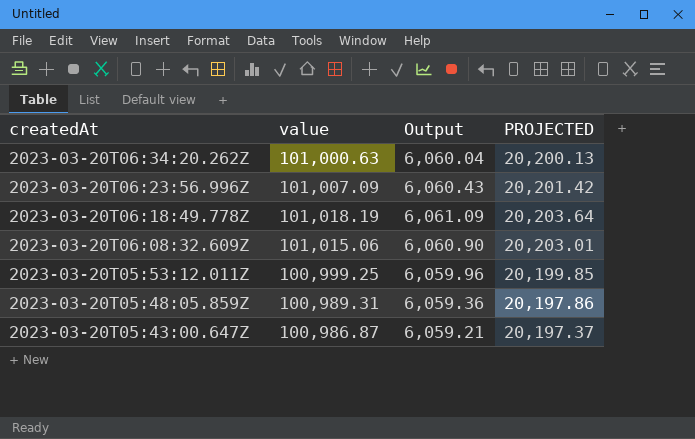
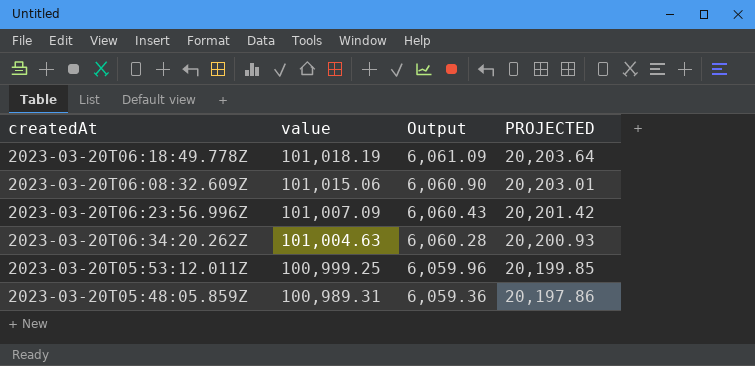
row order: createdAt descending -> value descending
row 2023-03-20T05:43:00.647Z: 100,986.87 | 6,059.21 | 20,197.37 -> none
2023-03-20T06:34:20.262Z | value: 101,000.63 -> 101,004.63
2023-03-20T06:34:20.262Z | Output: 6,060.04 -> 6,060.28
2023-03-20T06:34:20.262Z | PROJECTED: 20,200.13 -> 20,200.93

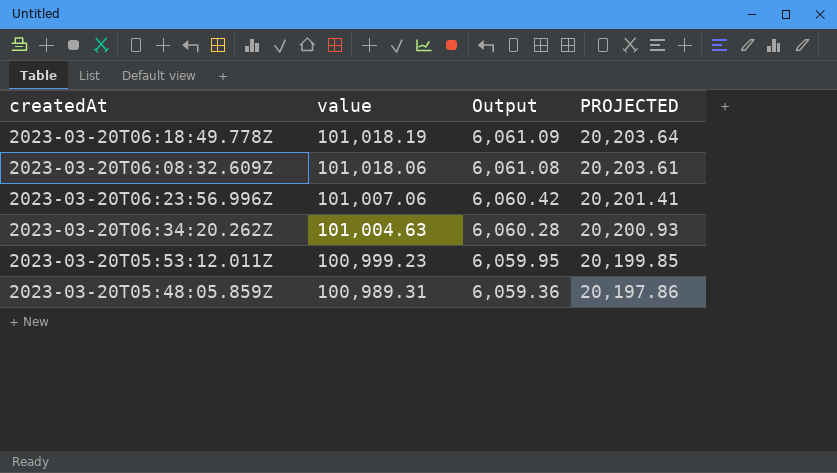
2023-03-20T06:08:32.609Z | value: 101,015.06 -> 101,018.06
2023-03-20T06:08:32.609Z | Output: 6,060.90 -> 6,061.08
2023-03-20T06:08:32.609Z | PROJECTED: 20,203.01 -> 20,203.61
2023-03-20T06:23:56.996Z | value: 101,007.09 -> 101,007.06
2023-03-20T06:23:56.996Z | Output: 6,060.43 -> 6,060.42
2023-03-20T06:23:56.996Z | PROJECTED: 20,201.42 -> 20,201.41
2023-03-20T05:53:12.011Z | value: 100,999.25 -> 100,999.23
2023-03-20T05:53:12.011Z | Output: 6,059.96 -> 6,059.95

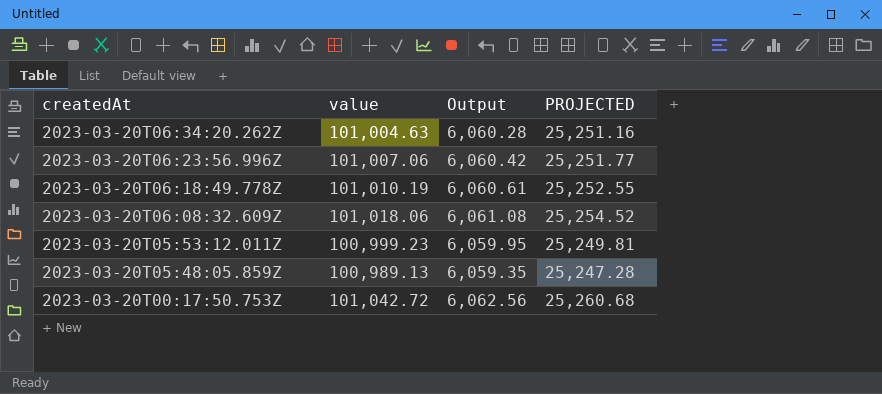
row order: value descending -> createdAt descending
column PROJECTED | formula: [value] * 0.2 -> [value] * 0.25
2023-03-20T06:18:49.778Z | value: 101,018.19 -> 101,010.19
2023-03-20T06:18:49.778Z | Output: 6,061.09 -> 6,060.61
2023-03-20T05:48:05.859Z | value: 100,989.31 -> 100,989.13
2023-03-20T05:48:05.859Z | Output: 6,059.36 -> 6,059.35
row 2023-03-20T00:17:50.753Z: none -> 101,042.72 | 6,062.56 | 25,260.68

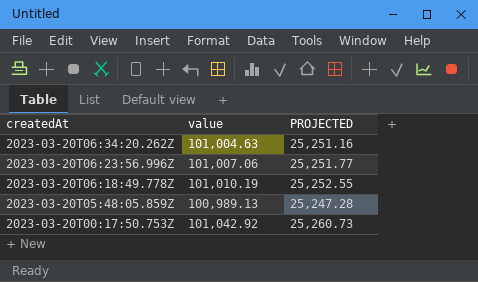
column Output | formula: [value] * 0.06 -> none
row 2023-03-20T06:08:32.609Z: 101,018.06 | 6,061.08 | 25,254.52 -> none
row 2023-03-20T05:53:12.011Z: 100,999.23 | 6,059.95 | 25,249.81 -> none
2023-03-20T00:17:50.753Z | value: 101,042.72 -> 101,042.92
2023-03-20T00:17:50.753Z | PROJECTED: 25,260.68 -> 25,260.73

